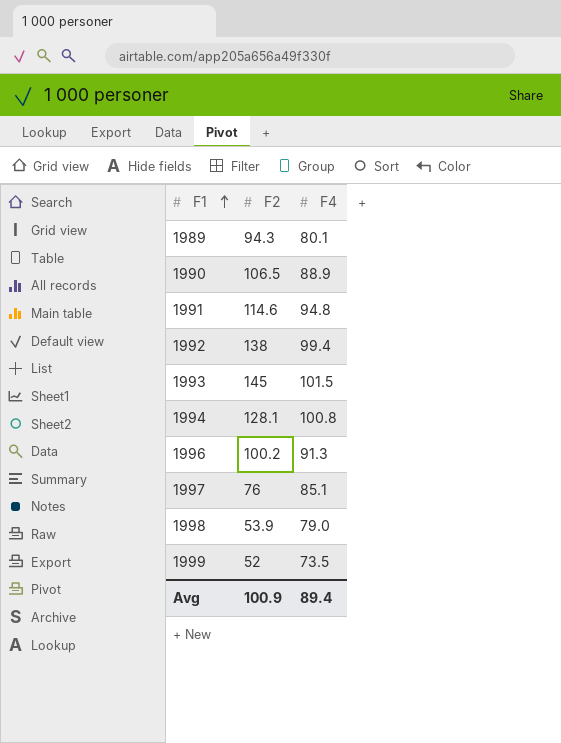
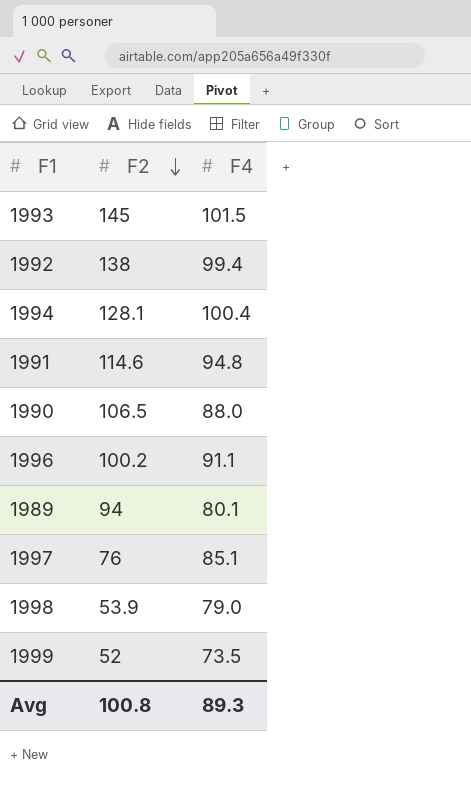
row order: F1 ascending -> F2 descending
1994 | F4: 100.8 -> 100.4
1990 | F4: 88.9 -> 88.0
1996 | F4: 91.3 -> 91.1
1989 | F2: 94.3 -> 94
Avg | F2: 100.9 -> 100.8
Avg | F4: 89.4 -> 89.3

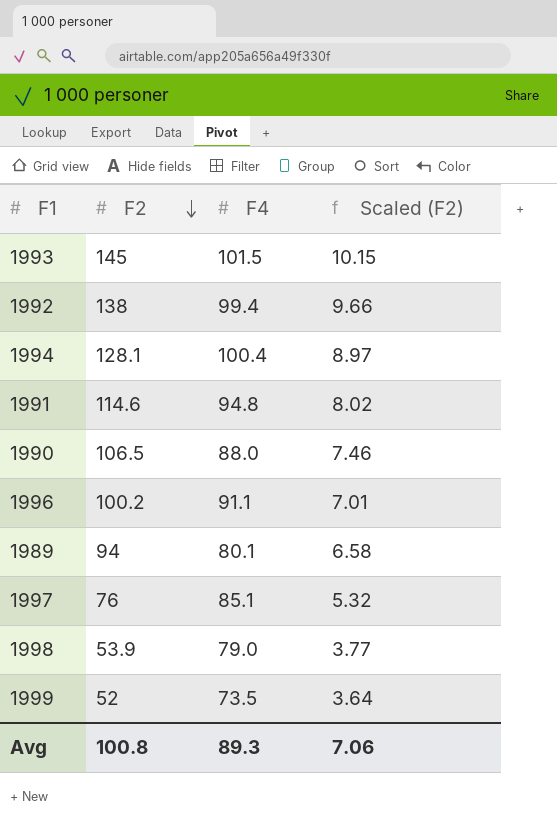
column Scaled (F2) | formula: none -> [F2] * 0.07

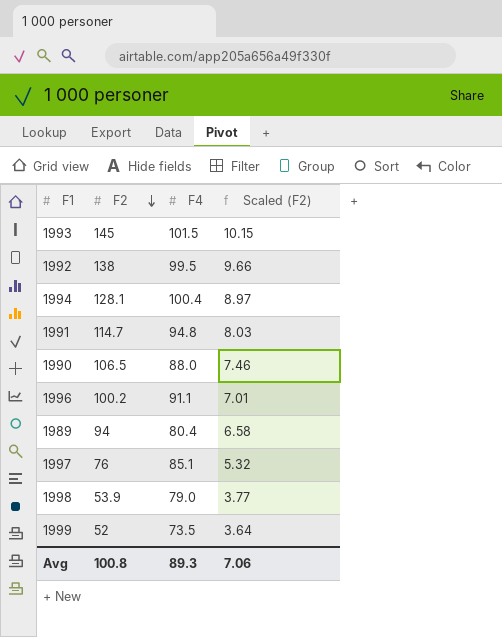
1992 | F4: 99.4 -> 99.5
1991 | F2: 114.6 -> 114.7
1991 | Scaled (F2): 8.02 -> 8.03
1989 | F4: 80.1 -> 80.4

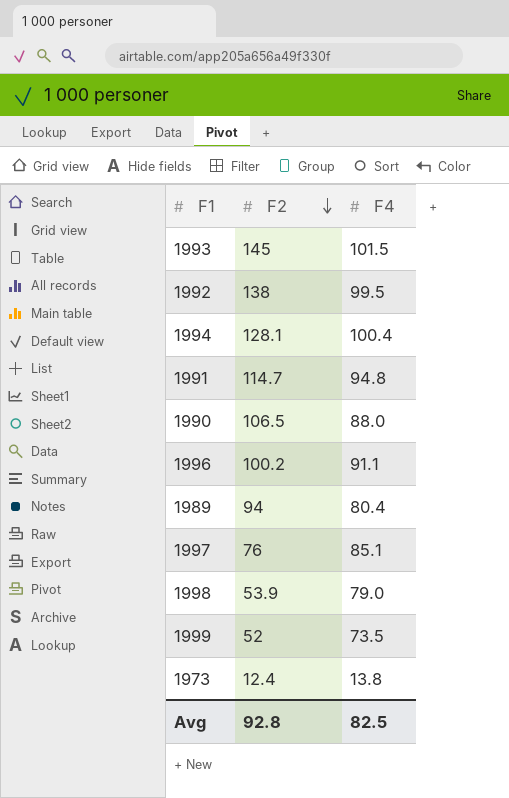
column Scaled (F2) | formula: [F2] * 0.07 -> none
row 1973: none -> 12.4 | 13.8
Avg | F2: 100.8 -> 92.8
Avg | F4: 89.3 -> 82.5

